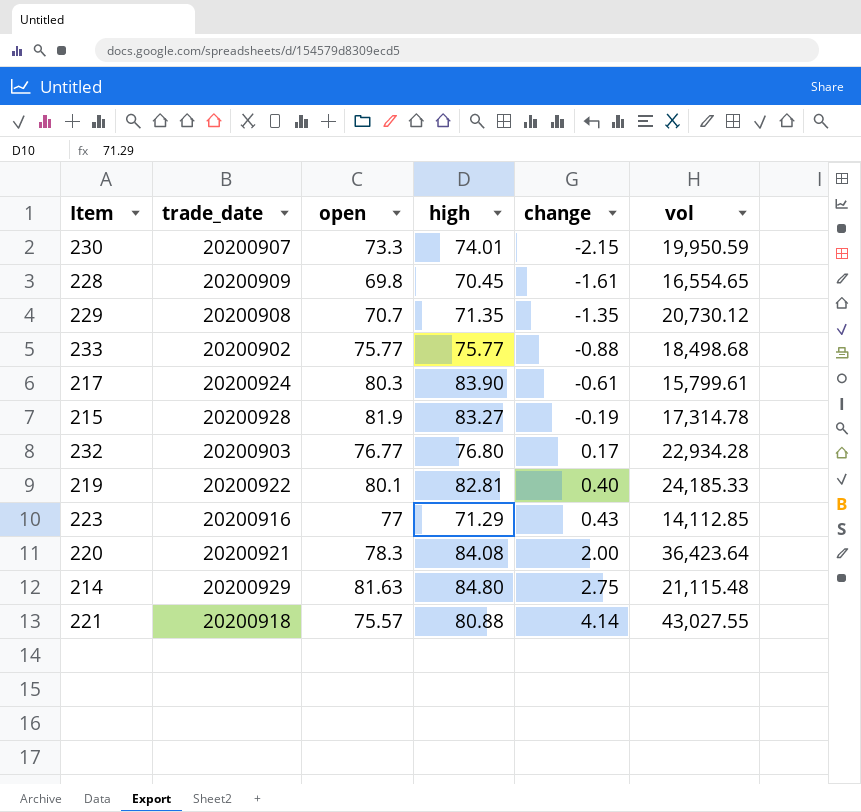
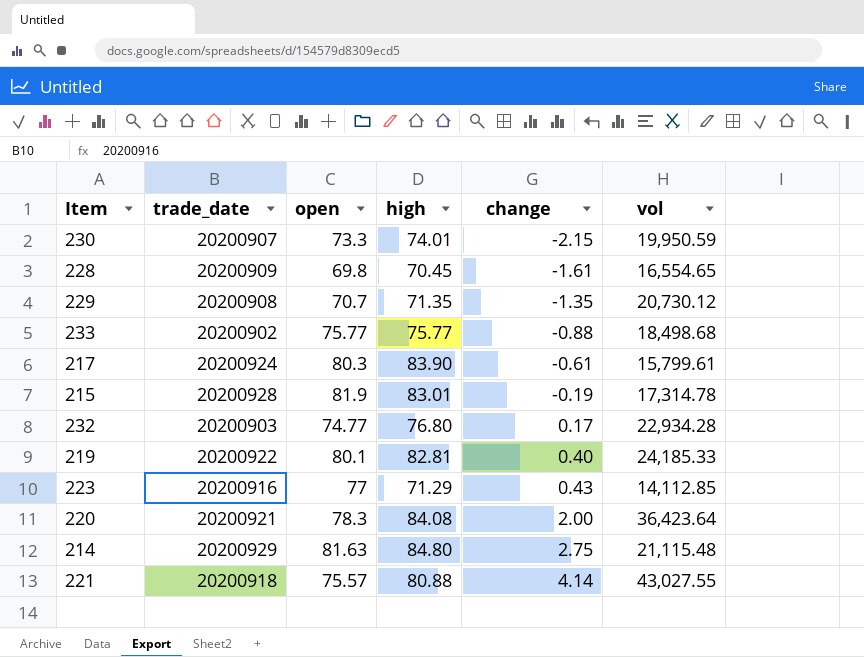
215 | high: 83.27 -> 83.01
232 | open: 76.77 -> 74.77

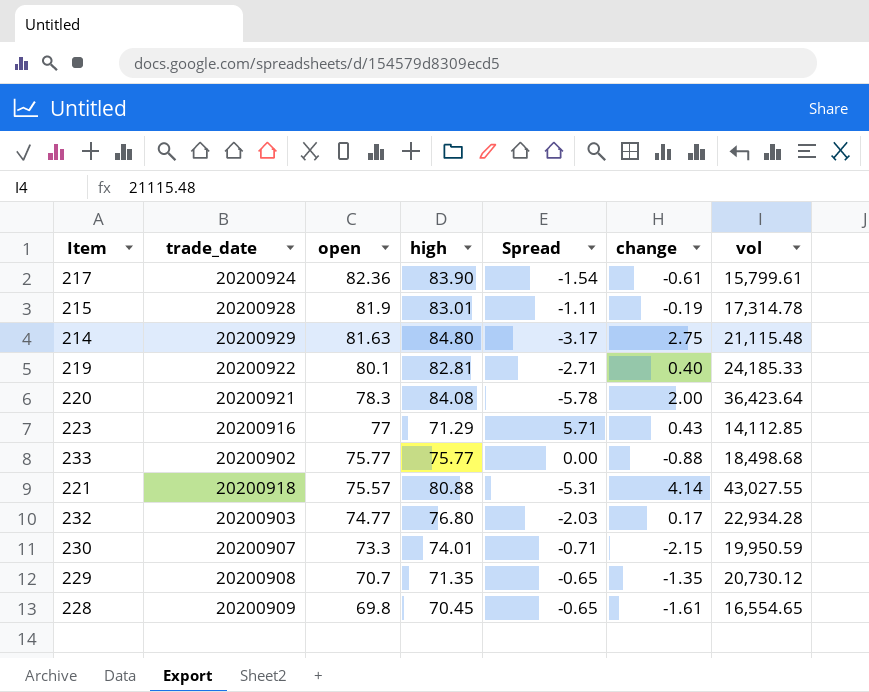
row order: change ascending -> open descending
column Spread | formula: none -> [open] - [high]
217 | open: 80.3 -> 82.36

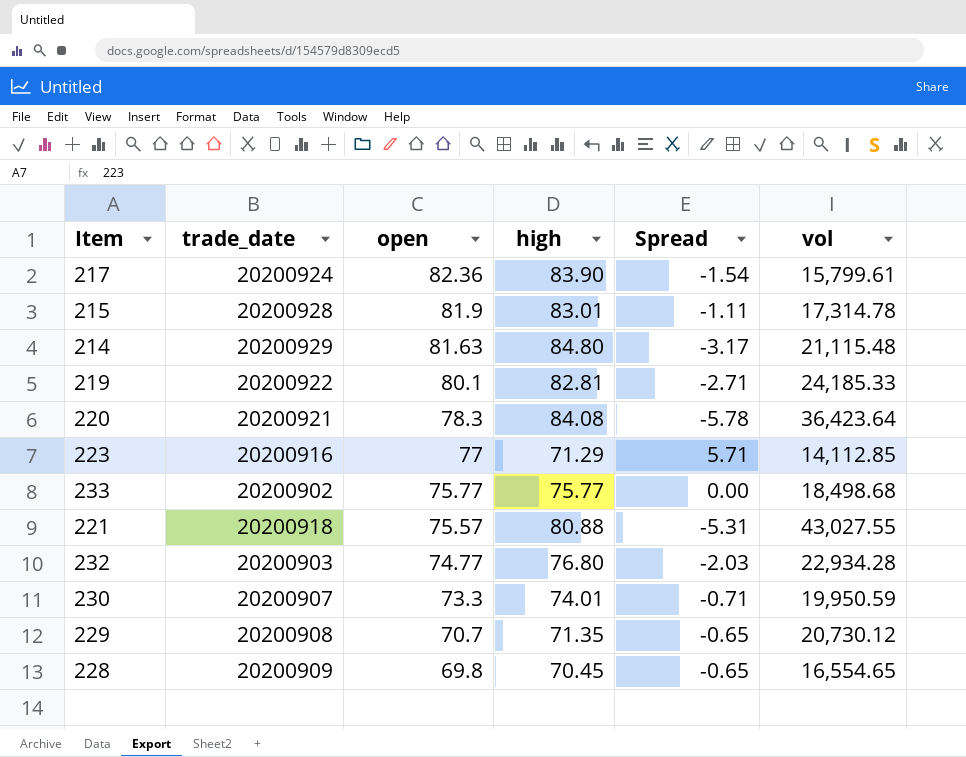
column change | position: 6 -> none

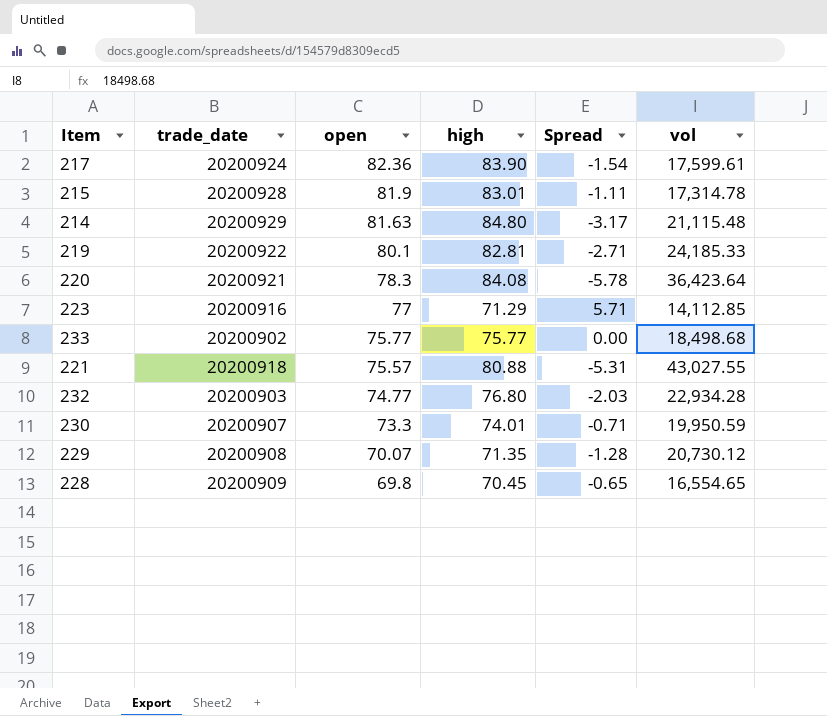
217 | vol: 15,799.61 -> 17,599.61
229 | open: 70.7 -> 70.07
229 | Spread: -0.65 -> -1.28

